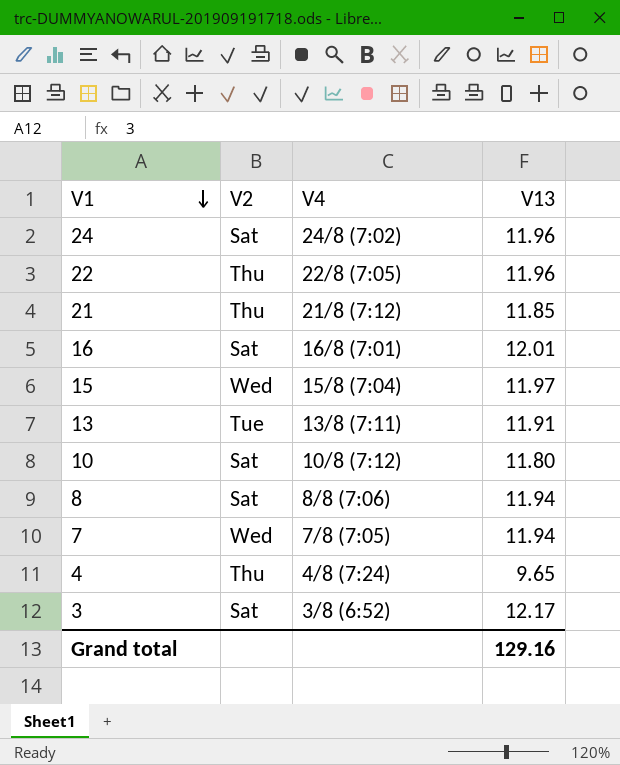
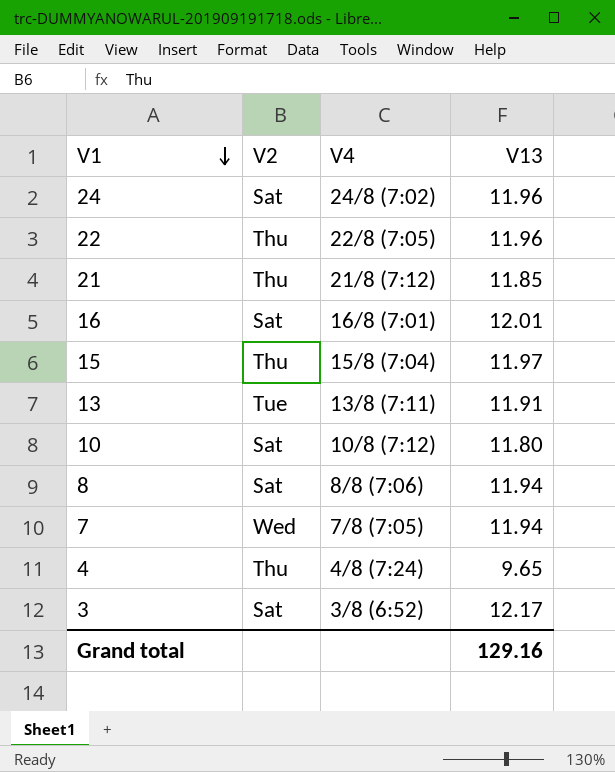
15 | V2: Wed -> Thu

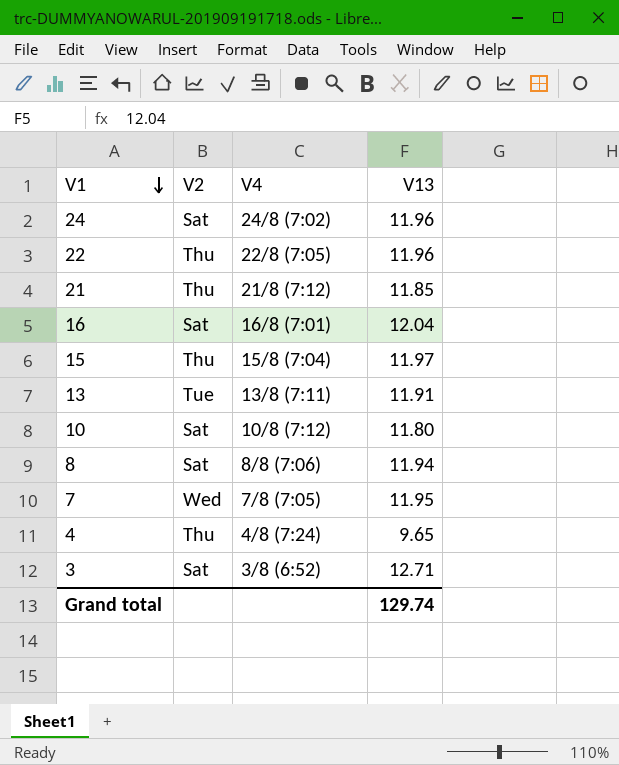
16 | V13: 12.01 -> 12.04
7 | V13: 11.94 -> 11.95
3 | V13: 12.17 -> 12.71
Grand total | V13: 129.16 -> 129.74

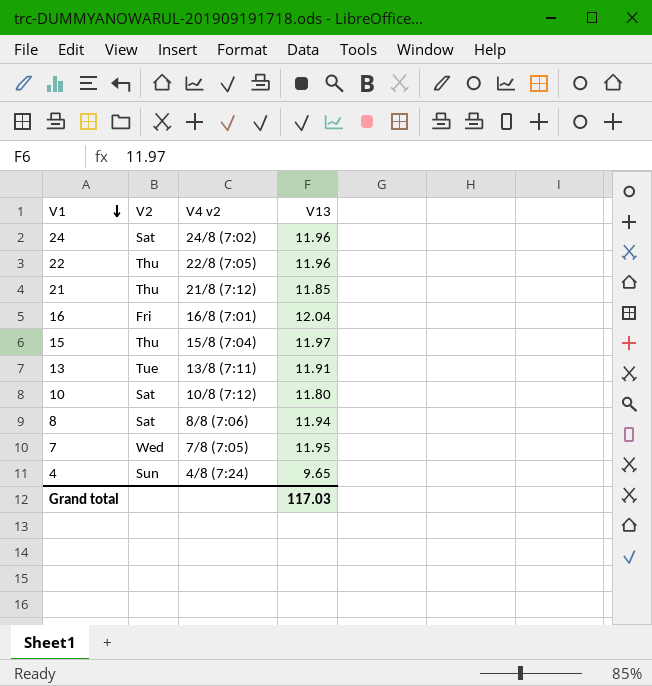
column name: V4 -> V4 v2
row 3: Sat | 3/8 (6:52) | 12.71 -> none
16 | V2: Sat -> Fri
4 | V2: Thu -> Sun
Grand total | V13: 129.74 -> 117.03

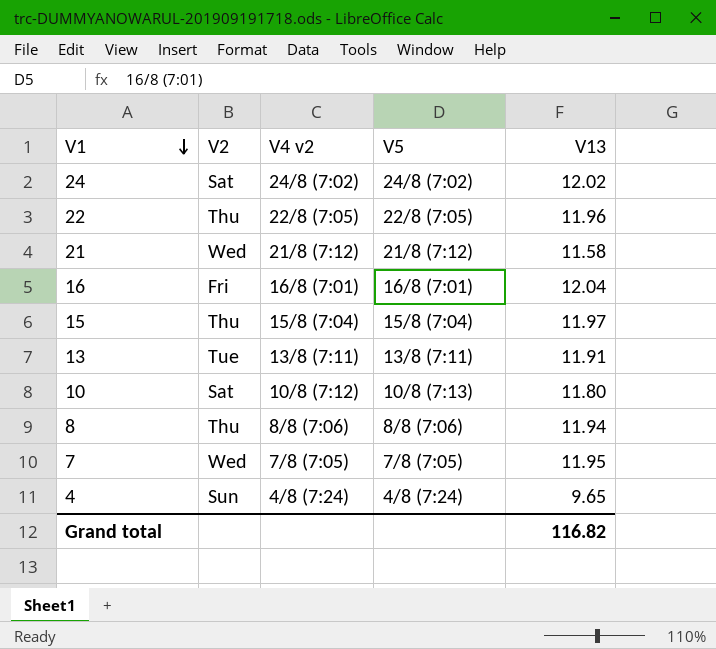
column V5 | position: none -> 4
24 | V13: 11.96 -> 12.02
21 | V2: Thu -> Wed
21 | V13: 11.85 -> 11.58
8 | V2: Sat -> Thu
Grand total | V13: 117.03 -> 116.82

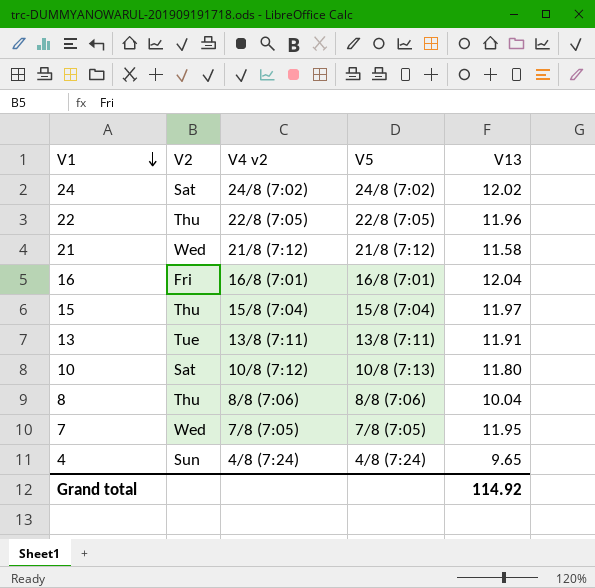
8 | V13: 11.94 -> 10.04
Grand total | V13: 116.82 -> 114.92

